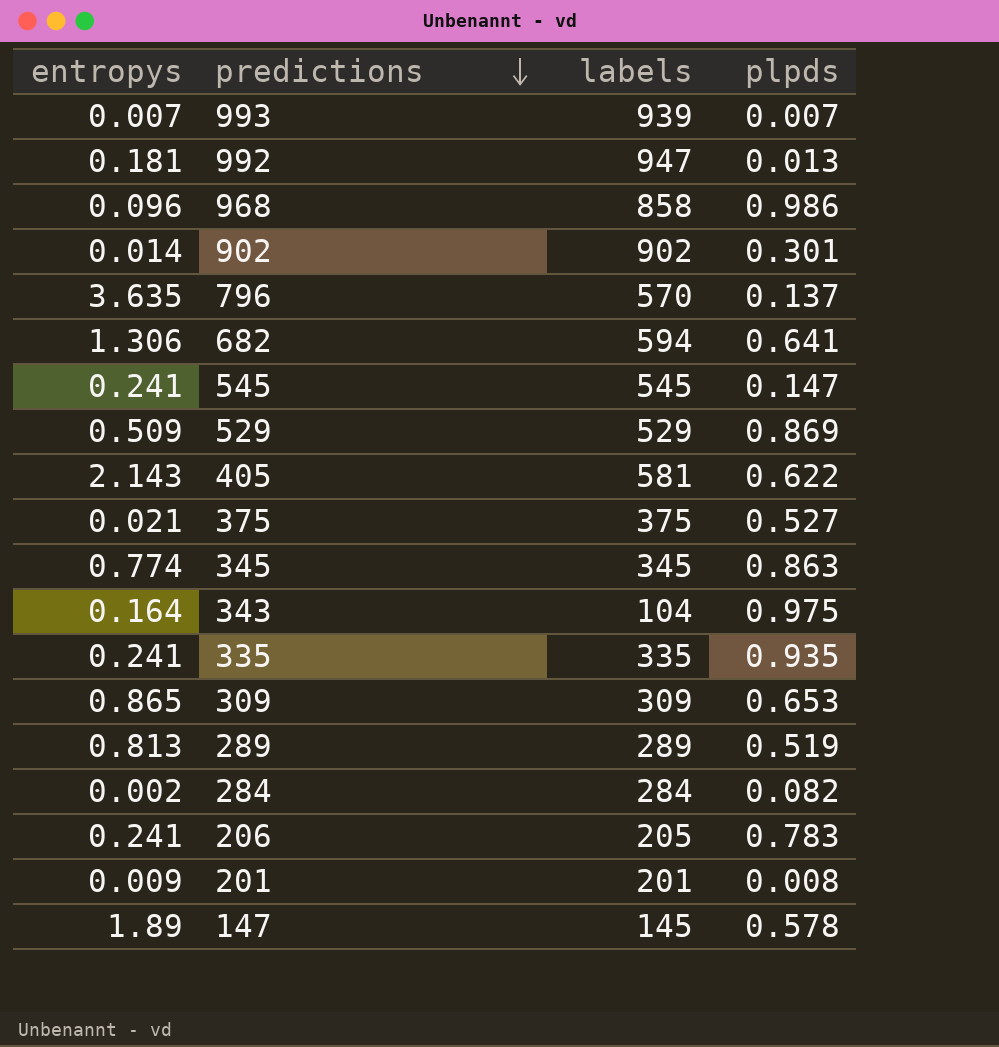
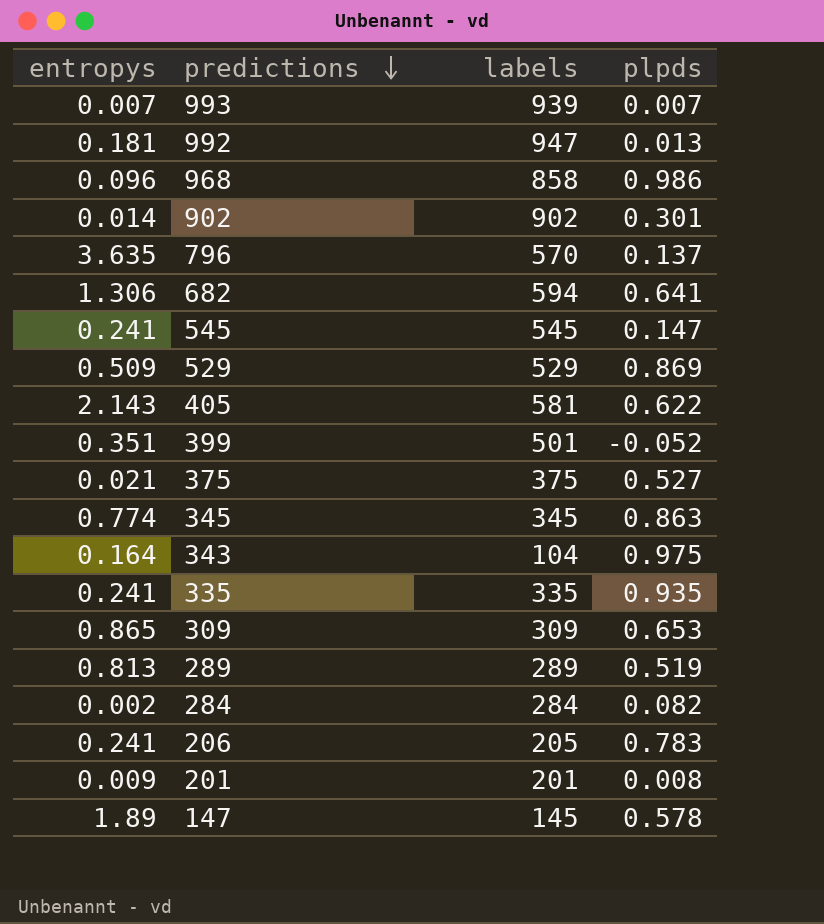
row 399: none -> 0.351 | 501 | -0.052

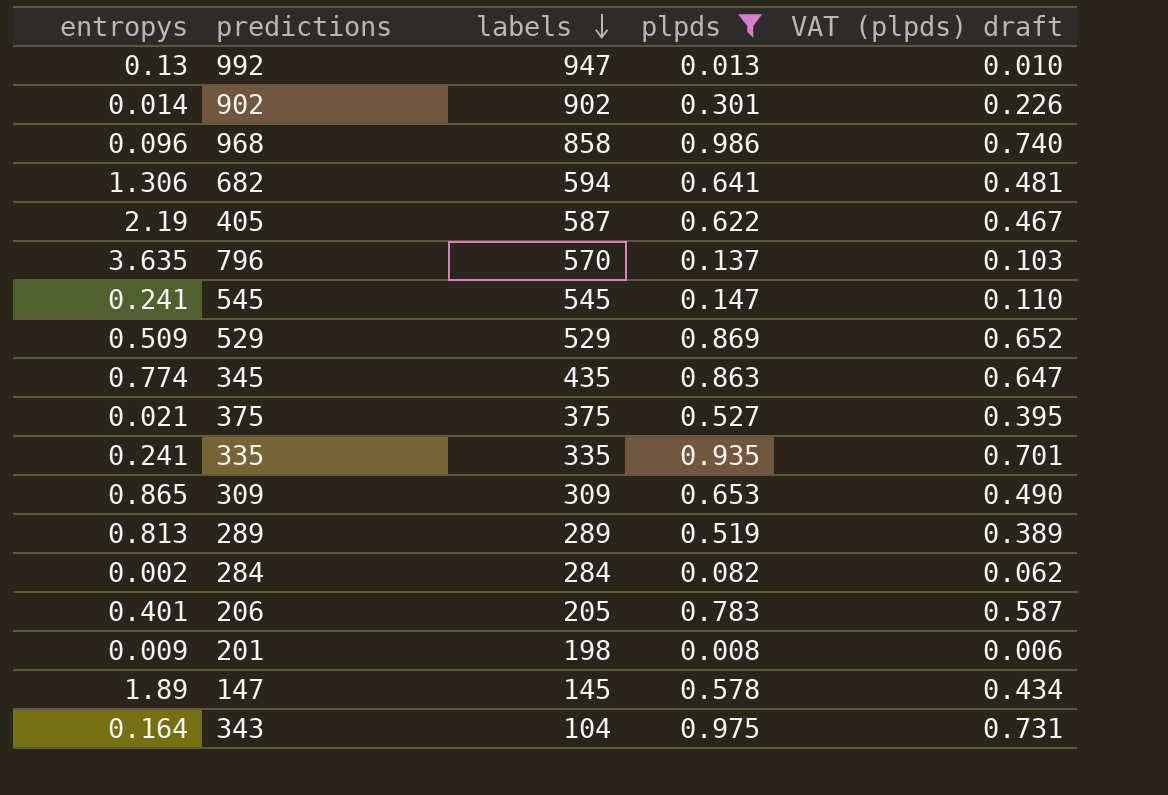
filter: none -> plpds >= 0.008
row order: predictions descending -> labels descending
column VAT (plpds) draft | formula: none -> [plpds] * 0.75
992 | entropys: 0.181 -> 0.13
405 | entropys: 2.143 -> 2.19
405 | labels: 581 -> 587
345 | labels: 345 -> 435
206 | entropys: 0.241 -> 0.401
201 | labels: 201 -> 198

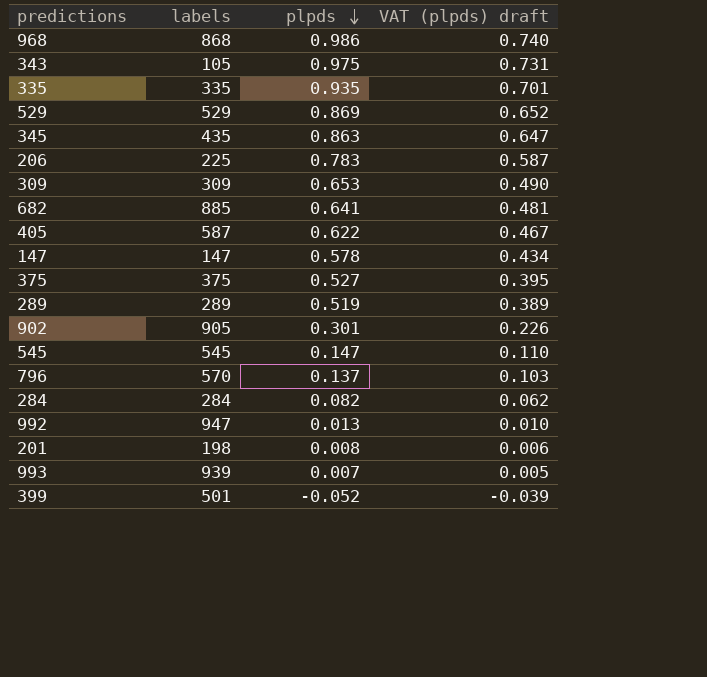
filter: plpds >= 0.008 -> none
row order: labels descending -> plpds descending
column entropys | position: 1 -> none
968 | labels: 858 -> 868
343 | labels: 104 -> 105
206 | labels: 205 -> 225
682 | labels: 594 -> 885
147 | labels: 145 -> 147
902 | labels: 902 -> 905

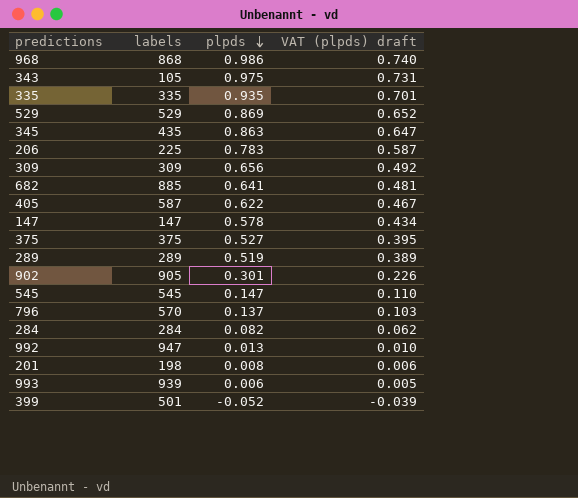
309 | plpds: 0.653 -> 0.656
309 | VAT (plpds) draft: 0.490 -> 0.492
993 | plpds: 0.007 -> 0.006

